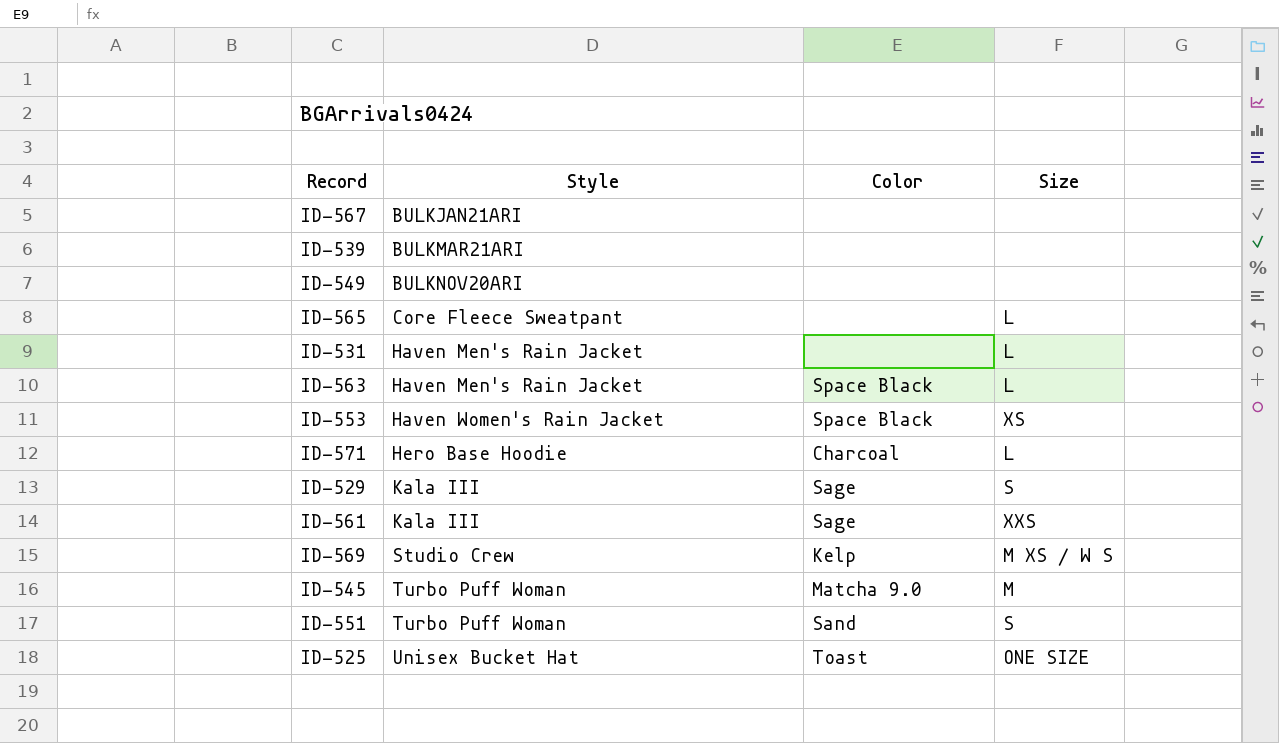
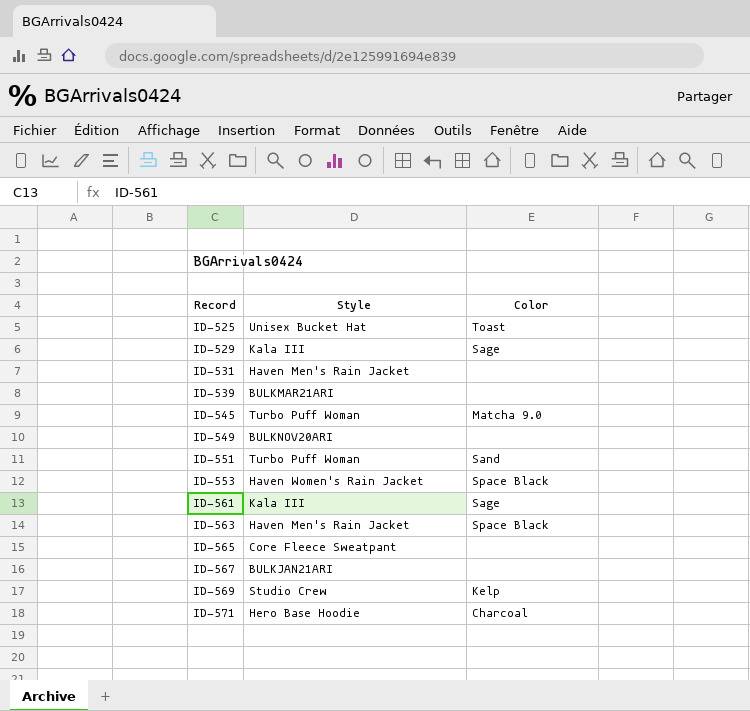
row order: Style ascending -> Record ascending
column Size | position: 4 -> none

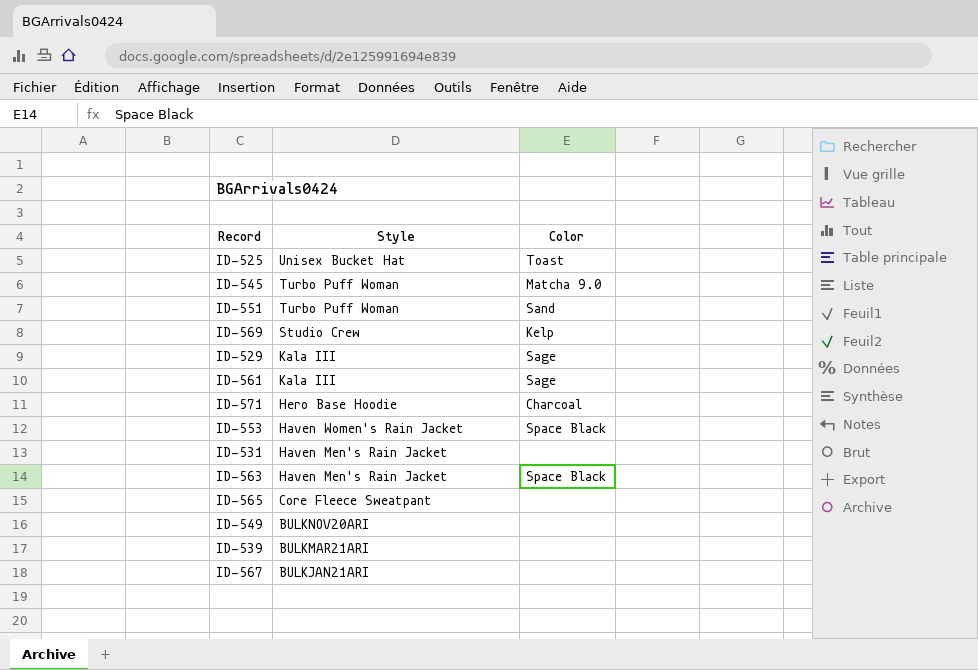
row order: Record ascending -> Style descending

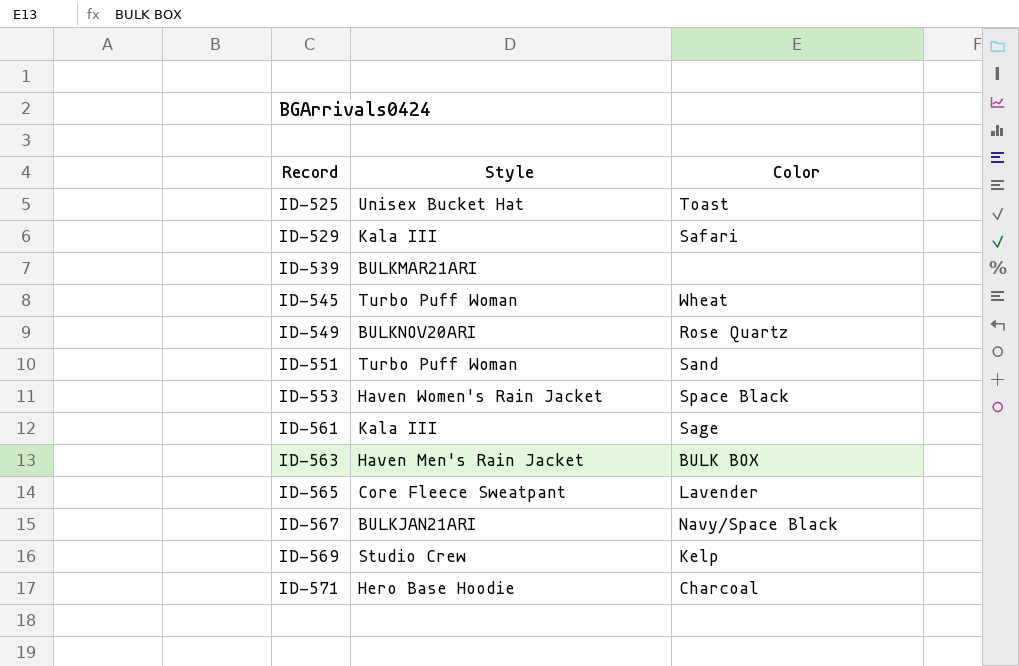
row order: Style descending -> Record ascending
row ID-531: Haven Men's Rain Jacket | none -> none
ID-529 | Color: Sage -> Safari
ID-545 | Color: Matcha 9.0 -> Wheat
ID-549 | Color: none -> Rose Quartz
ID-563 | Color: Space Black -> BULK BOX
ID-565 | Color: none -> Lavender
ID-567 | Color: none -> Navy/Space Black

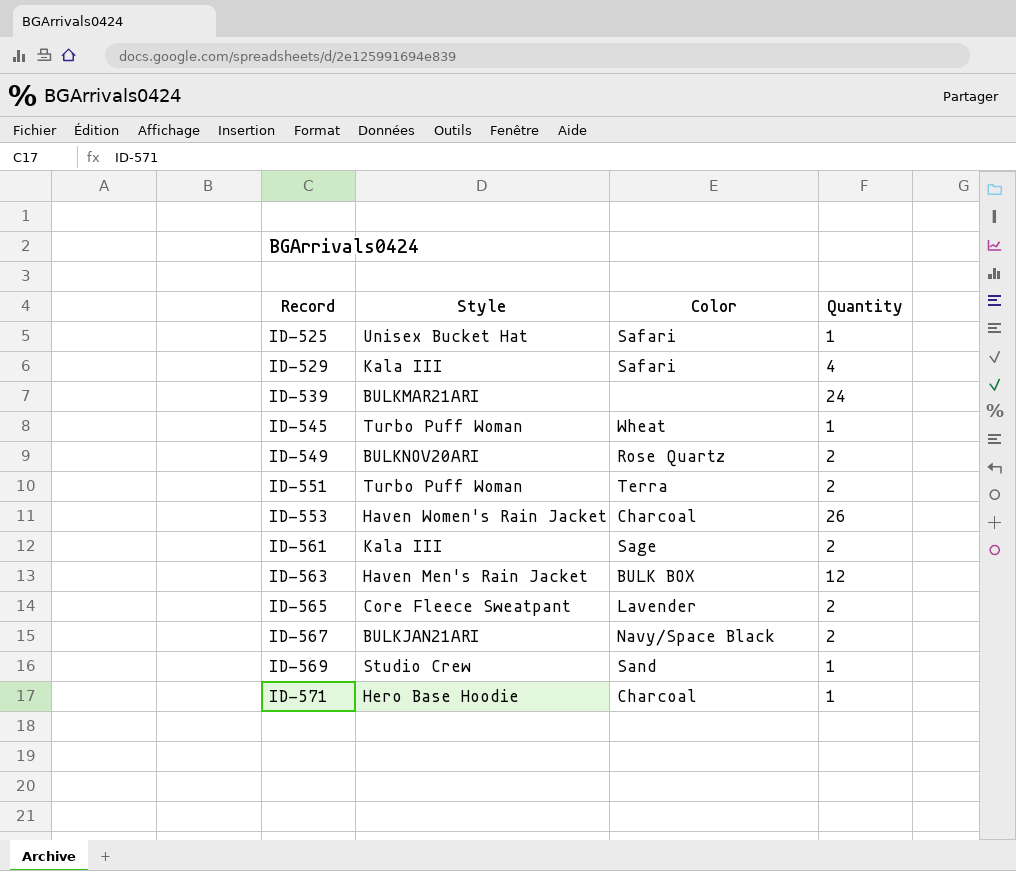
column Quantity | position: none -> 4
ID-525 | Color: Toast -> Safari
ID-551 | Color: Sand -> Terra
ID-553 | Color: Space Black -> Charcoal
ID-569 | Color: Kelp -> Sand

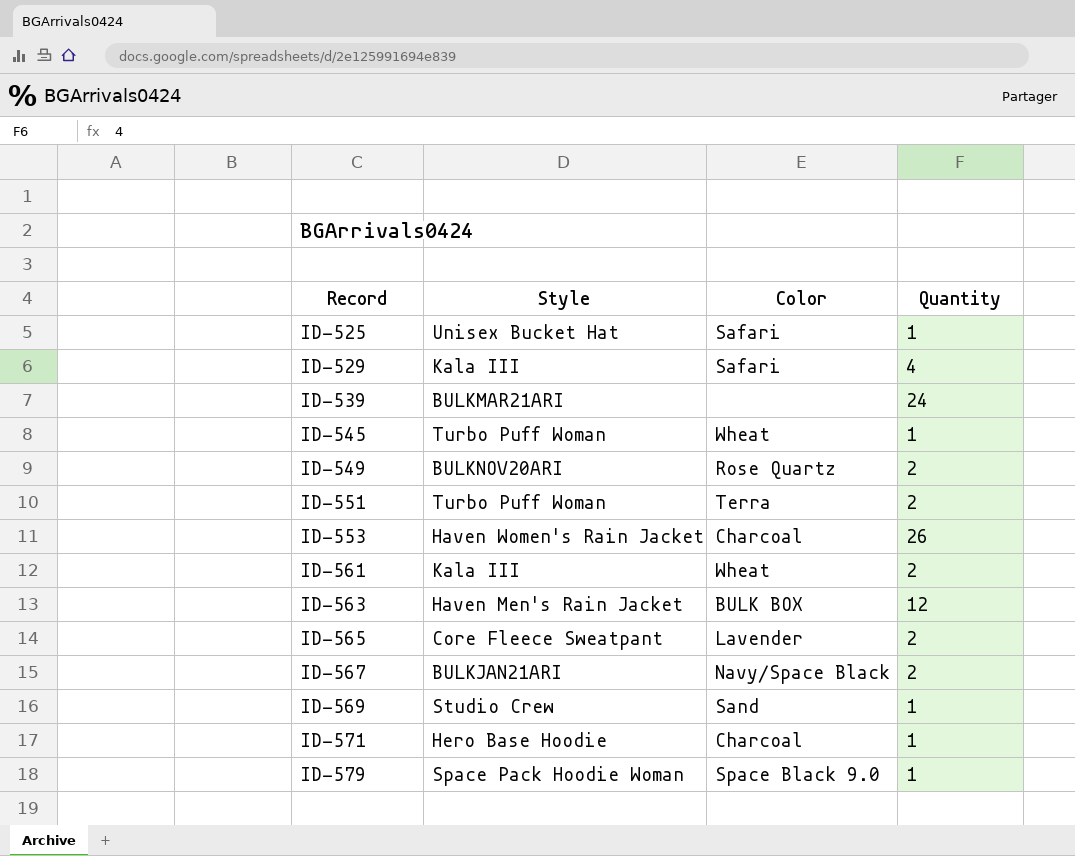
ID-561 | Color: Sage -> Wheat
row ID-579: none -> Space Pack Hoodie Woman | Space Black 9.0 | 1

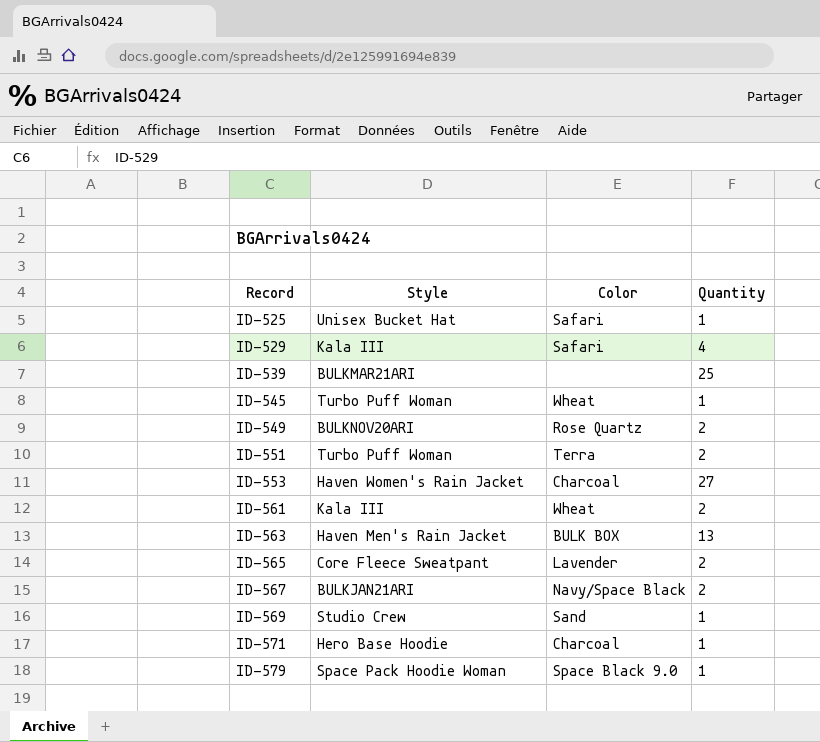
ID-539 | Quantity: 24 -> 25
ID-553 | Quantity: 26 -> 27
ID-563 | Quantity: 12 -> 13

